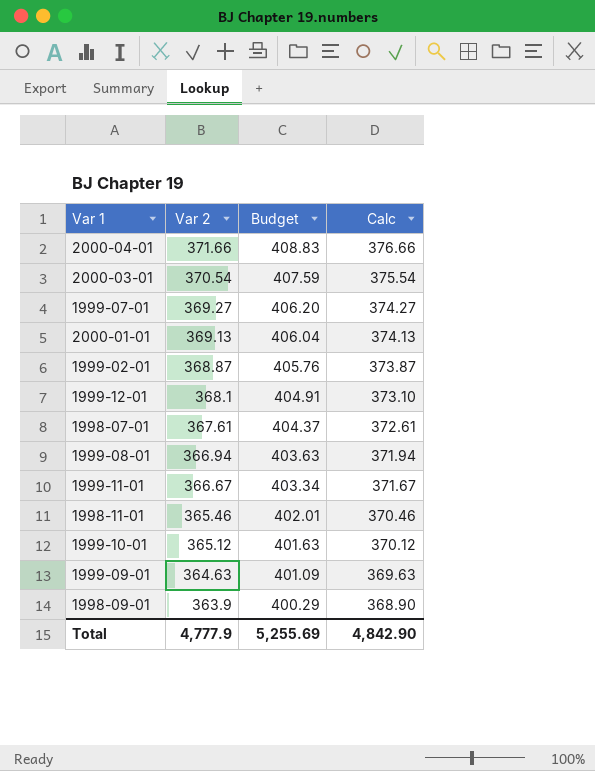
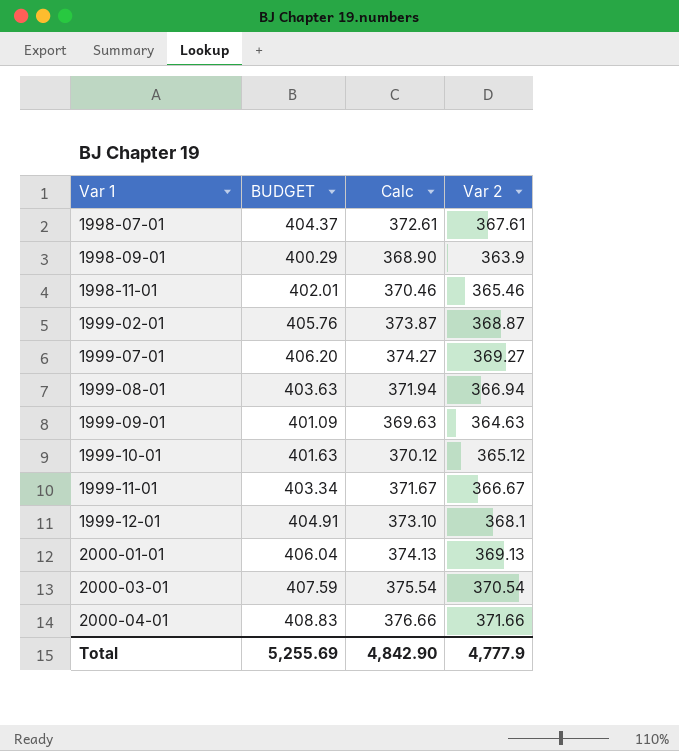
row order: Var 2 descending -> Var 1 ascending
column name: Budget -> BUDGET
column Var 2 | position: 2 -> 4

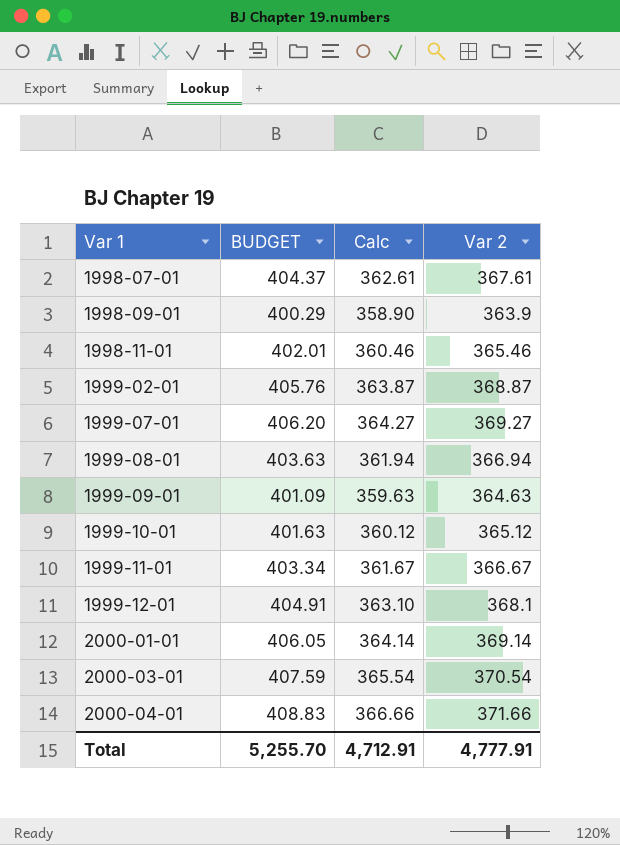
column Calc | formula: [Var 2] + 5 -> [Var 2] - 5
2000-01-01 | BUDGET: 406.04 -> 406.05
2000-01-01 | Var 2: 369.13 -> 369.14
Total | BUDGET: 5,255.69 -> 5,255.70
Total | Calc: 4,842.90 -> 4,712.91
Total | Var 2: 4,777.9 -> 4,777.91

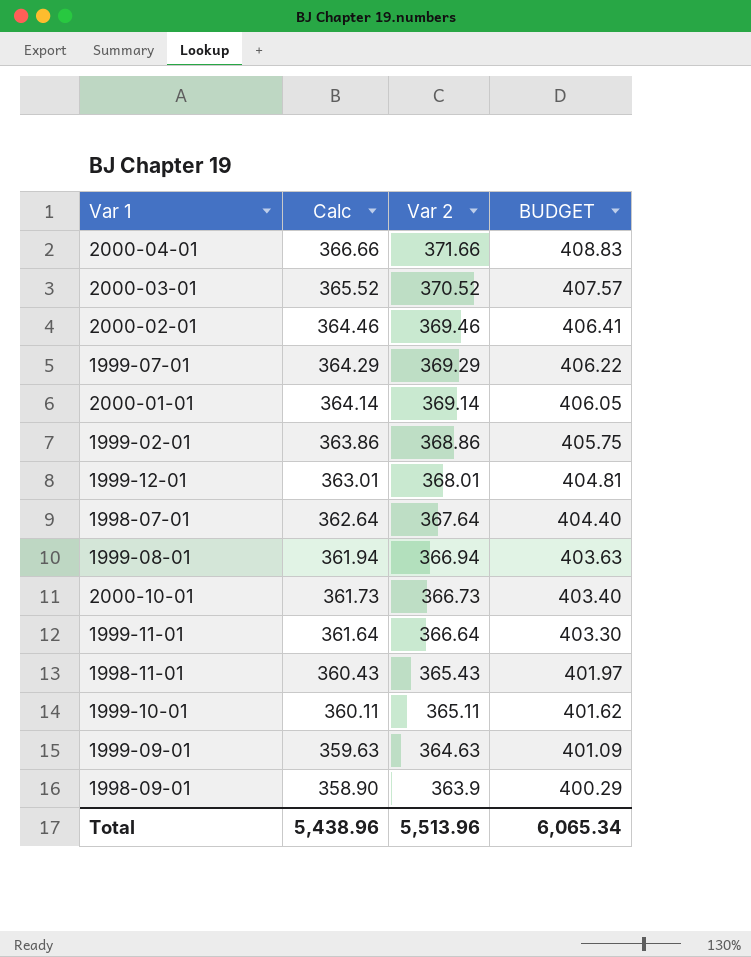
row order: Var 1 ascending -> Calc descending
column BUDGET | position: 2 -> 4
2000-03-01 | Calc: 365.54 -> 365.52
2000-03-01 | Var 2: 370.54 -> 370.52
2000-03-01 | BUDGET: 407.59 -> 407.57
row 2000-02-01: none -> 364.46 | 369.46 | 406.41
1999-07-01 | Calc: 364.27 -> 364.29
1999-07-01 | Var 2: 369.27 -> 369.29
1999-07-01 | BUDGET: 406.20 -> 406.22
1999-02-01 | Calc: 363.87 -> 363.86
1999-02-01 | Var 2: 368.87 -> 368.86
1999-02-01 | BUDGET: 405.76 -> 405.75
1999-12-01 | Calc: 363.10 -> 363.01
1999-12-01 | Var 2: 368.1 -> 368.01
1999-12-01 | BUDGET: 404.91 -> 404.81
1998-07-01 | Calc: 362.61 -> 362.64
1998-07-01 | Var 2: 367.61 -> 367.64
1998-07-01 | BUDGET: 404.37 -> 404.40
row 2000-10-01: none -> 361.73 | 366.73 | 403.40
1999-11-01 | Calc: 361.67 -> 361.64
1999-11-01 | Var 2: 366.67 -> 366.64
1999-11-01 | BUDGET: 403.34 -> 403.30
1998-11-01 | Calc: 360.46 -> 360.43
1998-11-01 | Var 2: 365.46 -> 365.43
1998-11-01 | BUDGET: 402.01 -> 401.97
1999-10-01 | Calc: 360.12 -> 360.11
1999-10-01 | Var 2: 365.12 -> 365.11
1999-10-01 | BUDGET: 401.63 -> 401.62
Total | Calc: 4,712.91 -> 5,438.96
Total | Var 2: 4,777.91 -> 5,513.96
Total | BUDGET: 5,255.70 -> 6,065.34

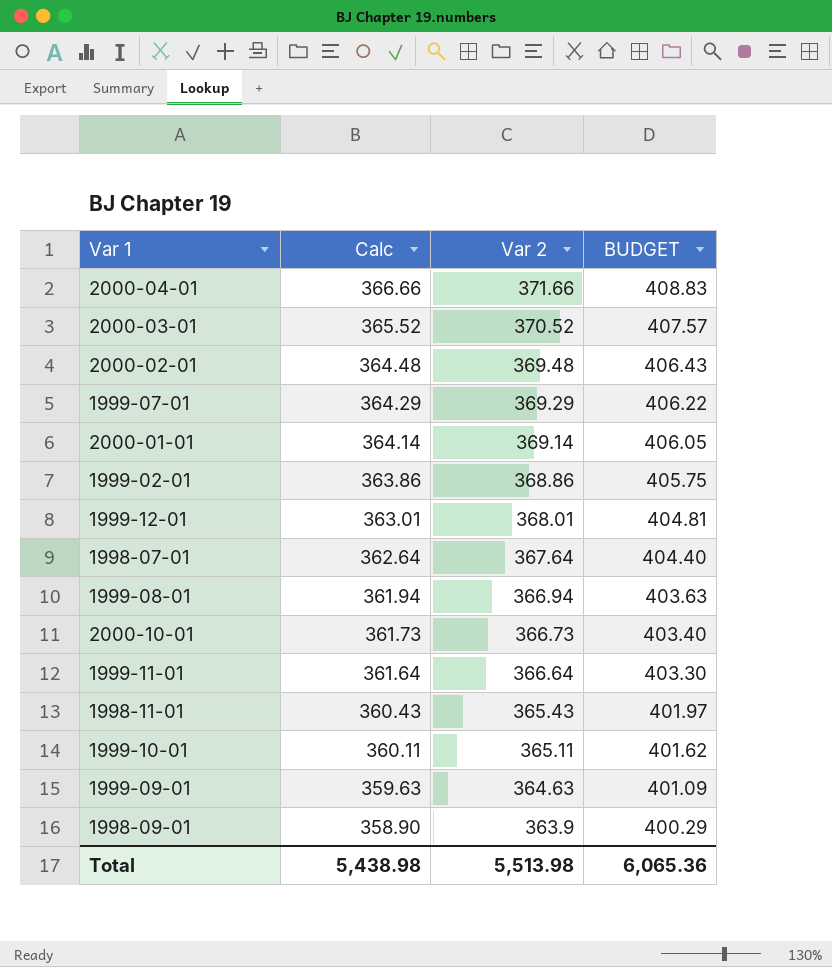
2000-02-01 | Calc: 364.46 -> 364.48
2000-02-01 | Var 2: 369.46 -> 369.48
2000-02-01 | BUDGET: 406.41 -> 406.43
Total | Calc: 5,438.96 -> 5,438.98
Total | Var 2: 5,513.96 -> 5,513.98
Total | BUDGET: 6,065.34 -> 6,065.36

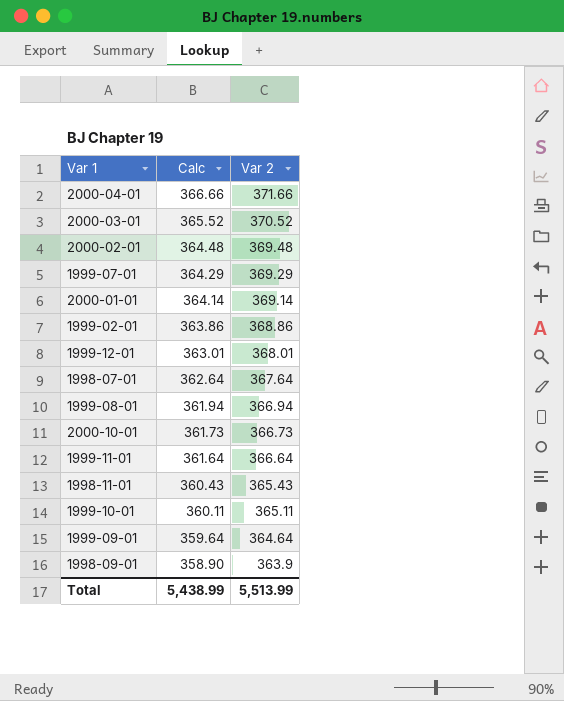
column BUDGET | formula: [Var 2] * 1.1 -> none
1999-09-01 | Calc: 359.63 -> 359.64
1999-09-01 | Var 2: 364.63 -> 364.64
Total | Calc: 5,438.98 -> 5,438.99
Total | Var 2: 5,513.98 -> 5,513.99

